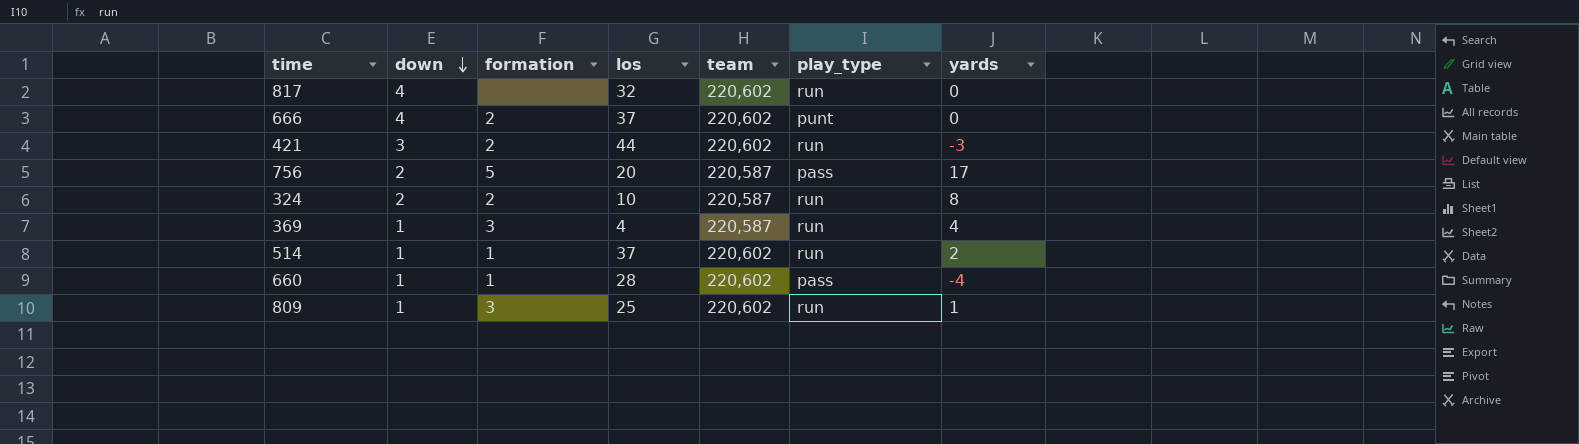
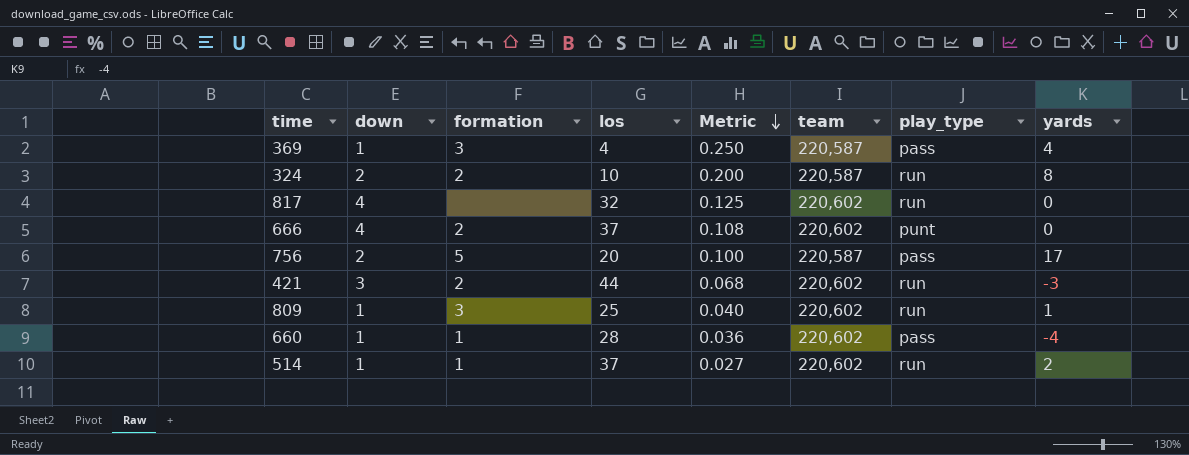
row order: down descending -> Metric descending
column Metric | formula: none -> [down] / [los]
369 | play_type: run -> pass

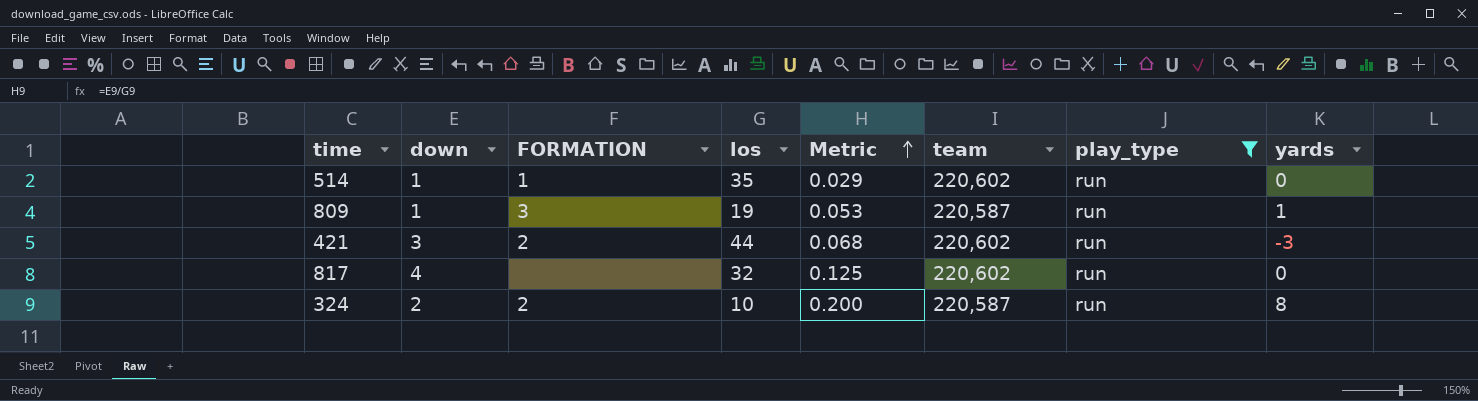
filter: none -> play_type = run
row order: Metric descending -> Metric ascending
column name: formation -> FORMATION
514 | los: 37 -> 35
514 | Metric: 0.027 -> 0.029
514 | yards: 2 -> 0
809 | los: 25 -> 19
809 | Metric: 0.040 -> 0.053
809 | team: 220,602 -> 220,587

